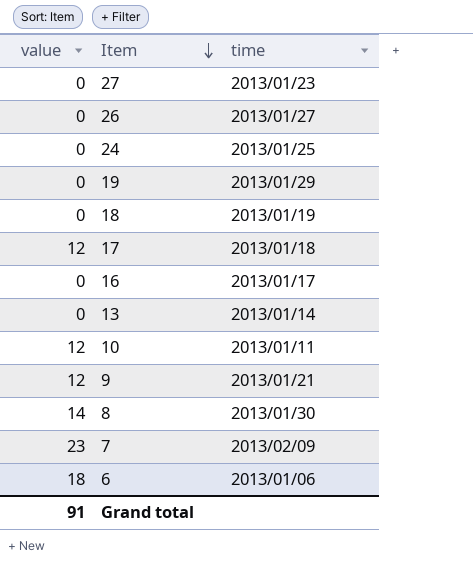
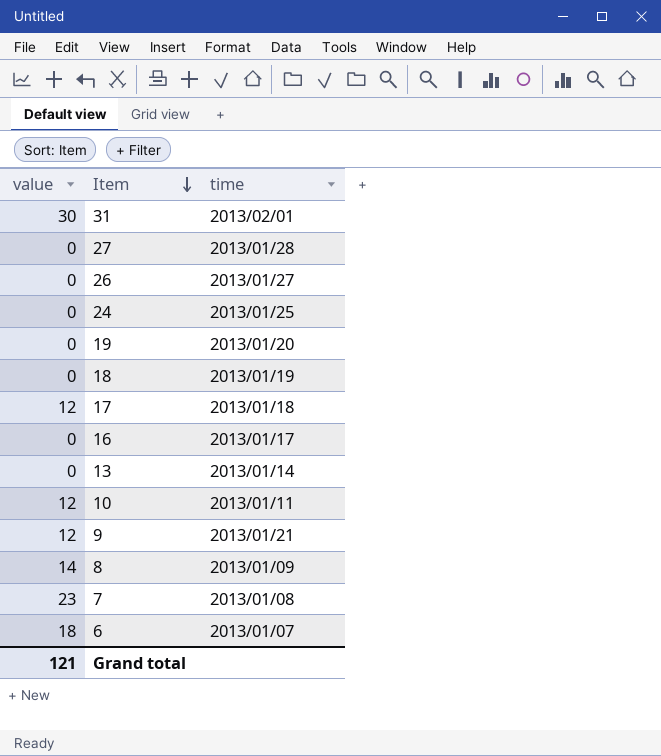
row 31: none -> 30 | 2013/02/01
27 | time: 2013/01/23 -> 2013/01/28
19 | time: 2013/01/29 -> 2013/01/20
8 | time: 2013/01/30 -> 2013/01/09
7 | time: 2013/02/09 -> 2013/01/08
6 | time: 2013/01/06 -> 2013/01/07
Grand total | value: 91 -> 121

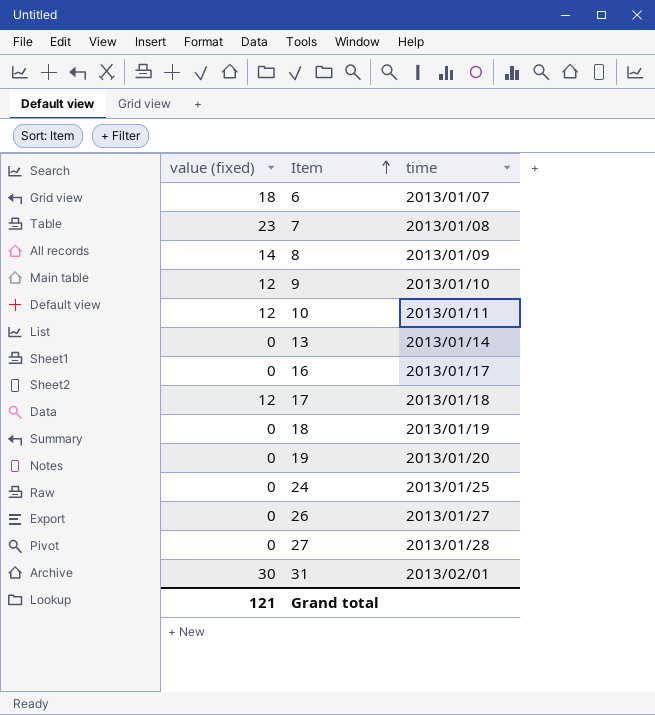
row order: Item descending -> Item ascending
column name: value -> value (fixed)
9 | time: 2013/01/21 -> 2013/01/10

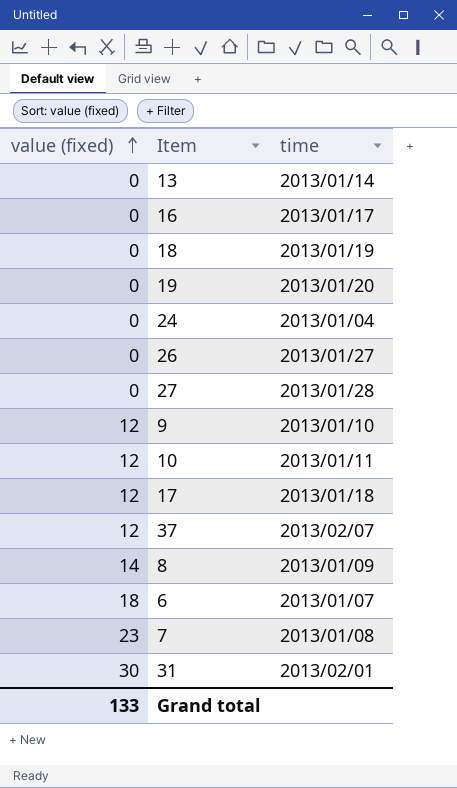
row order: Item ascending -> value (fixed) ascending
24 | time: 2013/01/25 -> 2013/01/04
row 37: none -> 12 | 2013/02/07
Grand total | value (fixed): 121 -> 133

